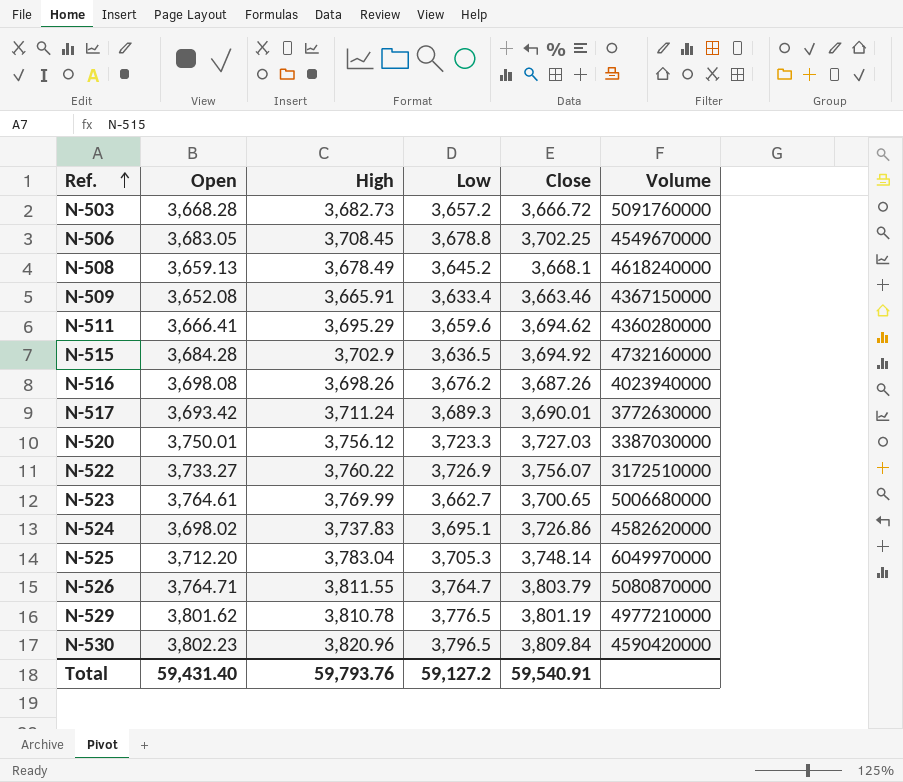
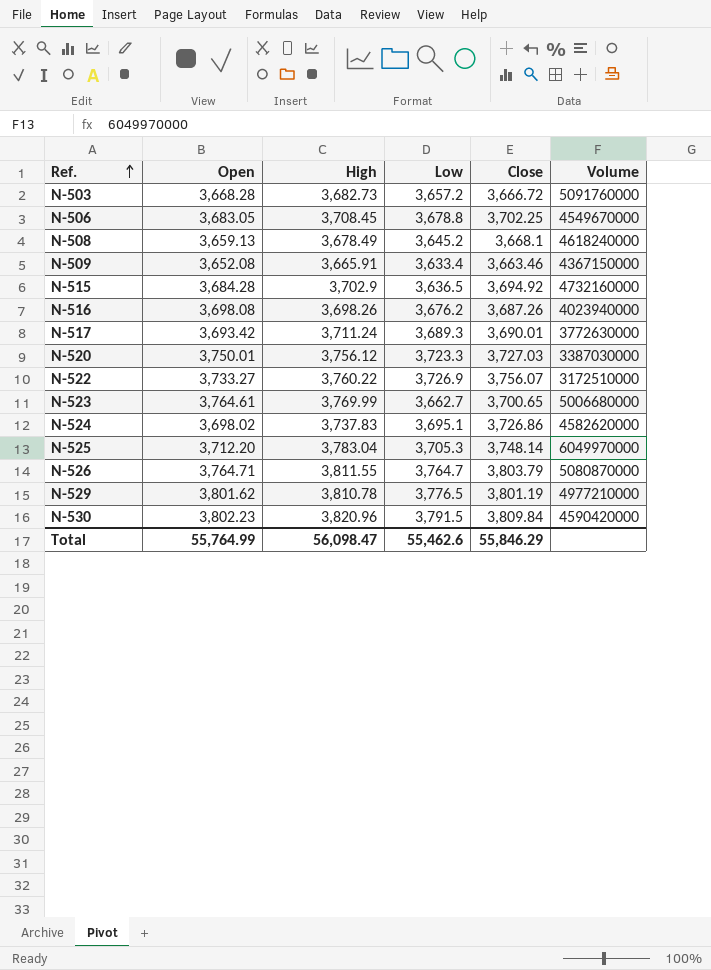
row N-511: 3,666.41 | 3,695.29 | 3,659.6 | 3,694.62 | 4360280000 -> none
N-530 | Low: 3,796.5 -> 3,791.5
Total | Open: 59,431.40 -> 55,764.99
Total | High: 59,793.76 -> 56,098.47
Total | Low: 59,127.2 -> 55,462.6
Total | Close: 59,540.91 -> 55,846.29

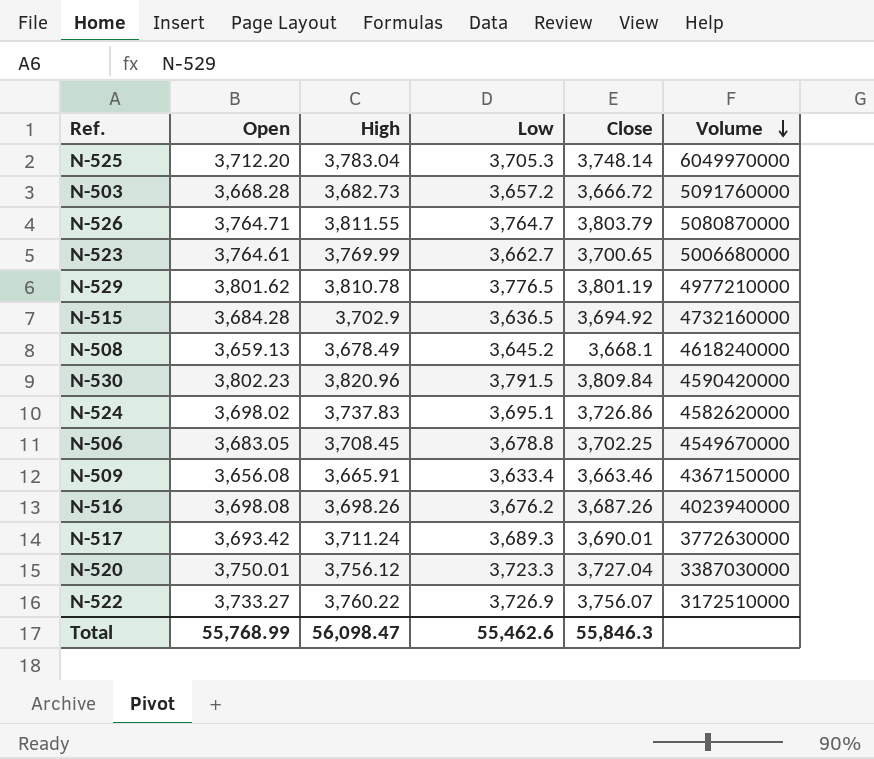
row order: Ref. ascending -> Volume descending
N-509 | Open: 3,652.08 -> 3,656.08
N-520 | Close: 3,727.03 -> 3,727.04
Total | Open: 55,764.99 -> 55,768.99
Total | Close: 55,846.29 -> 55,846.3

